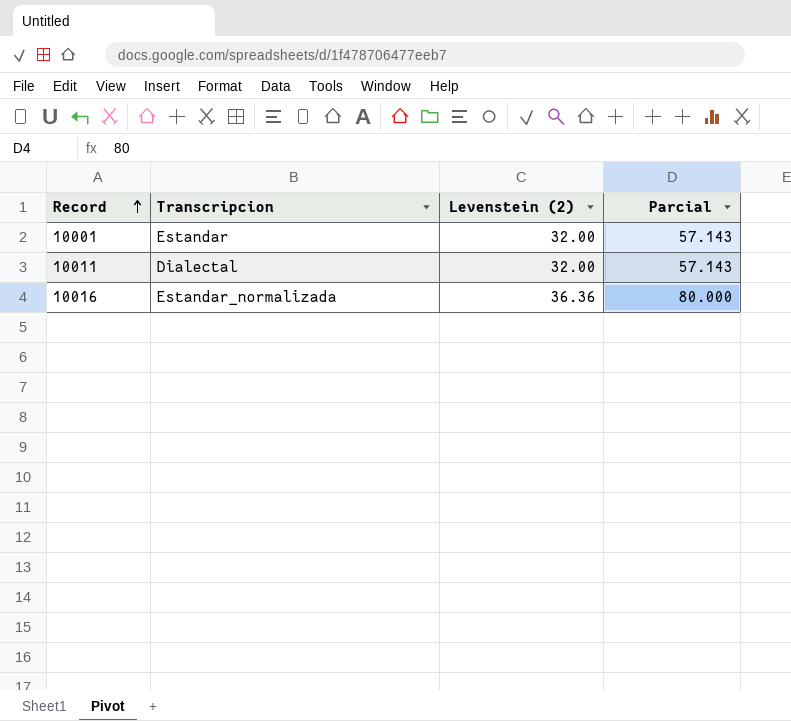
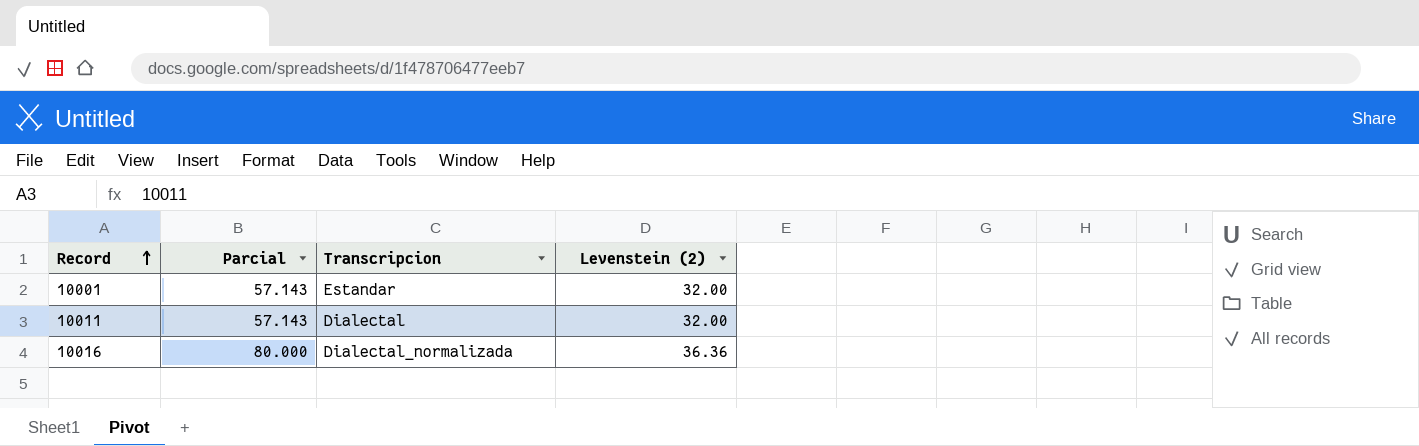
column Parcial | position: 4 -> 2
10016 | Transcripcion: Estandar_normalizada -> Dialectal_normalizada

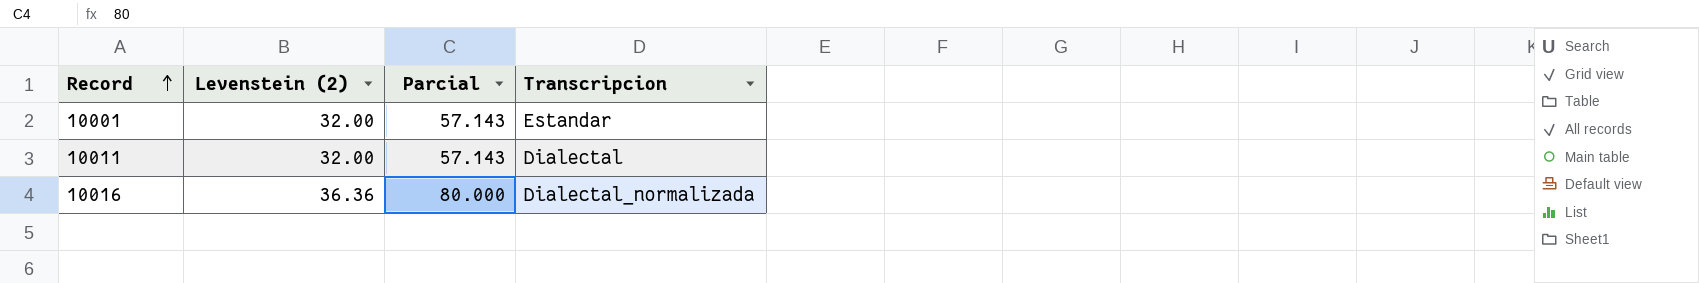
column Levenstein (2) | position: 4 -> 2

